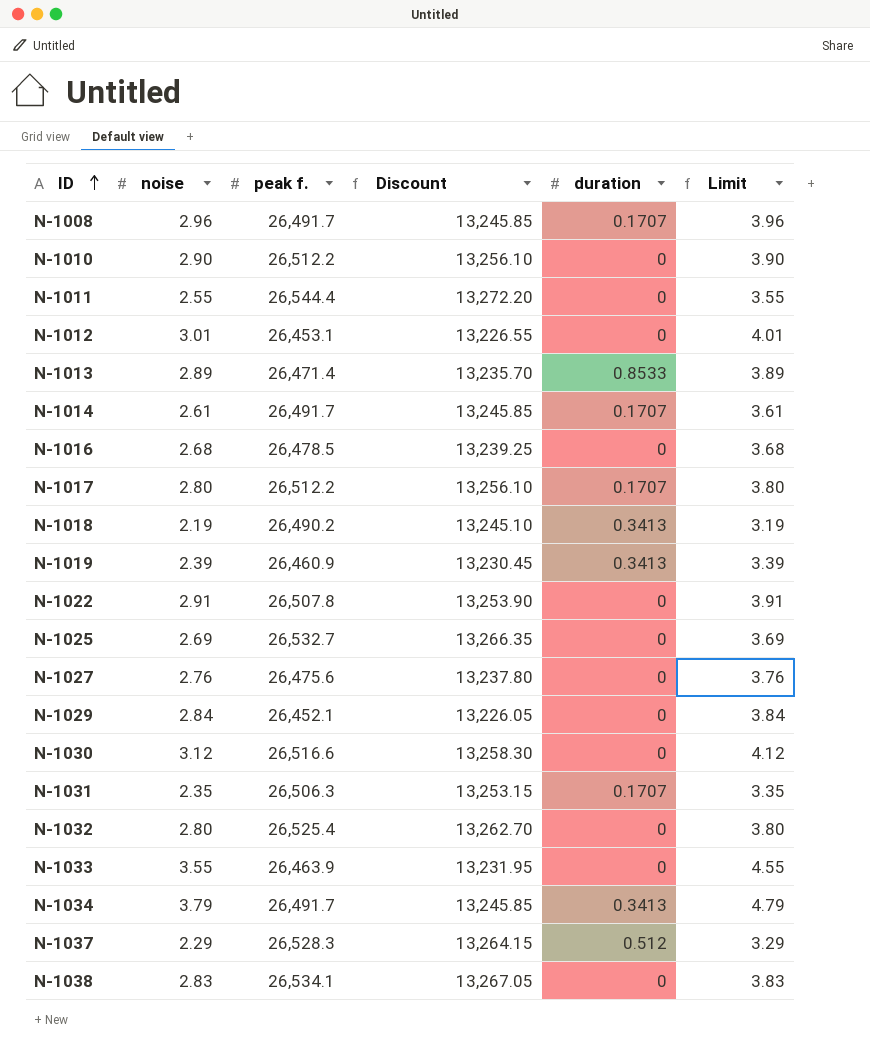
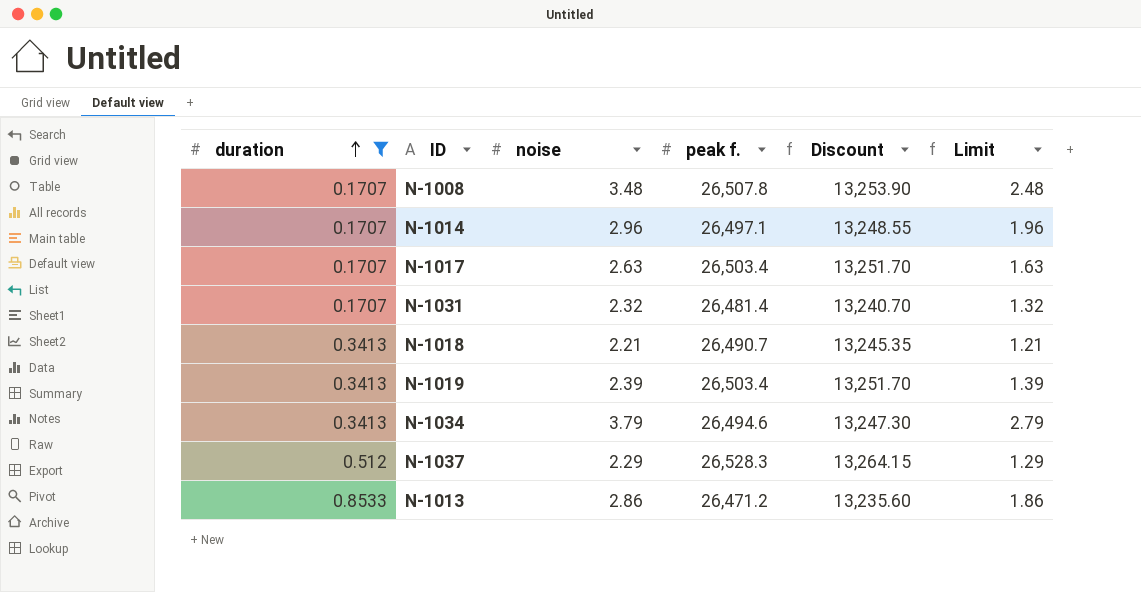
filter: none -> duration != 0
row order: ID ascending -> duration ascending
column duration | position: 5 -> 1
column Limit | formula: [noise] + 1 -> [noise] - 1
N-1008 | noise: 2.96 -> 3.48
N-1008 | peak f.: 26,491.7 -> 26,507.8
N-1008 | Discount: 13,245.85 -> 13,253.90
N-1014 | noise: 2.61 -> 2.96
N-1014 | peak f.: 26,491.7 -> 26,497.1
N-1014 | Discount: 13,245.85 -> 13,248.55
N-1017 | noise: 2.80 -> 2.63
N-1017 | peak f.: 26,512.2 -> 26,503.4
N-1017 | Discount: 13,256.10 -> 13,251.70
N-1031 | noise: 2.35 -> 2.32
N-1031 | peak f.: 26,506.3 -> 26,481.4
N-1031 | Discount: 13,253.15 -> 13,240.70
N-1018 | noise: 2.19 -> 2.21
N-1018 | peak f.: 26,490.2 -> 26,490.7
N-1018 | Discount: 13,245.10 -> 13,245.35
N-1019 | peak f.: 26,460.9 -> 26,503.4
N-1019 | Discount: 13,230.45 -> 13,251.70
N-1034 | peak f.: 26,491.7 -> 26,494.6
N-1034 | Discount: 13,245.85 -> 13,247.30
N-1013 | noise: 2.89 -> 2.86
N-1013 | peak f.: 26,471.4 -> 26,471.2
N-1013 | Discount: 13,235.70 -> 13,235.60

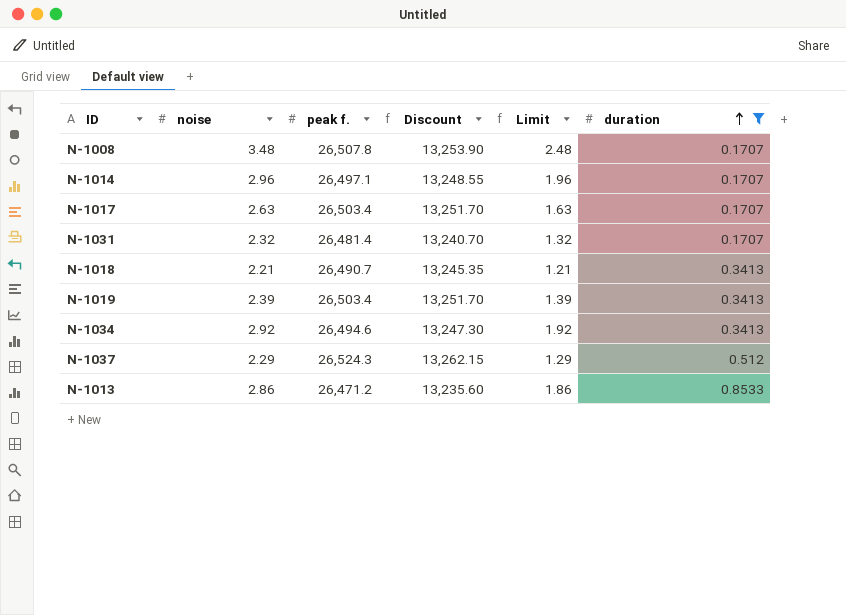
column duration | position: 1 -> 6
N-1034 | noise: 3.79 -> 2.92
N-1034 | Limit: 2.79 -> 1.92
N-1037 | peak f.: 26,528.3 -> 26,524.3
N-1037 | Discount: 13,264.15 -> 13,262.15

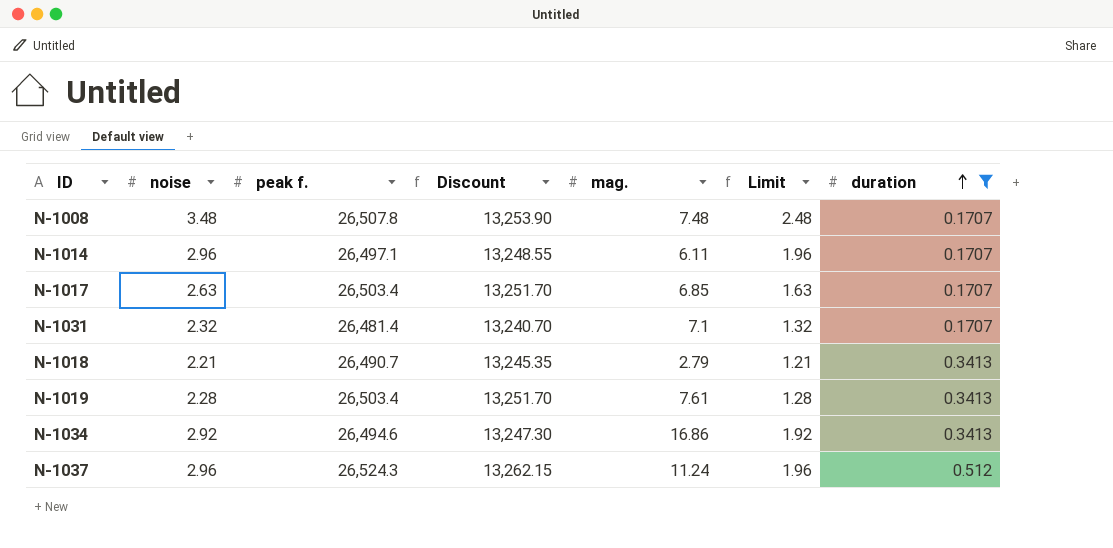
column mag. | position: none -> 5
row N-1013: 2.86 | 26,471.2 | 13,235.60 | 1.86 | 0.8533 -> none
N-1019 | noise: 2.39 -> 2.28
N-1019 | Limit: 1.39 -> 1.28
N-1037 | noise: 2.29 -> 2.96
N-1037 | Limit: 1.29 -> 1.96

